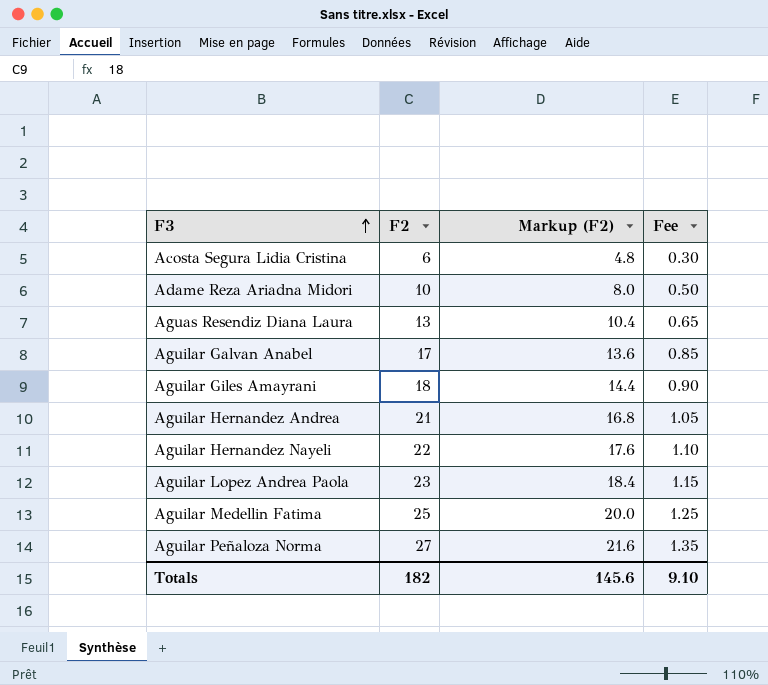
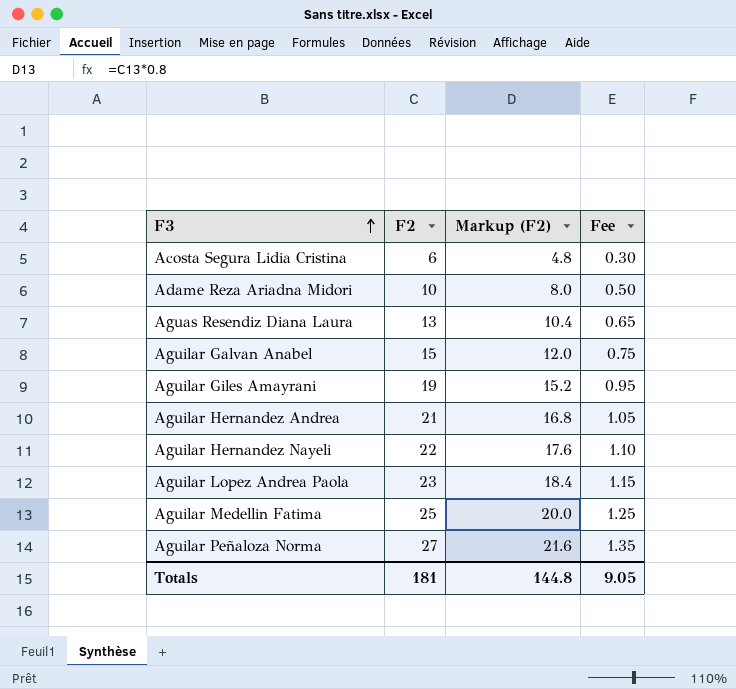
Aguilar Galvan Anabel | F2: 17 -> 15
Aguilar Galvan Anabel | Markup (F2): 13.6 -> 12.0
Aguilar Galvan Anabel | Fee: 0.85 -> 0.75
Aguilar Giles Amayrani | F2: 18 -> 19
Aguilar Giles Amayrani | Markup (F2): 14.4 -> 15.2
Aguilar Giles Amayrani | Fee: 0.90 -> 0.95
Totals | F2: 182 -> 181
Totals | Markup (F2): 145.6 -> 144.8
Totals | Fee: 9.10 -> 9.05

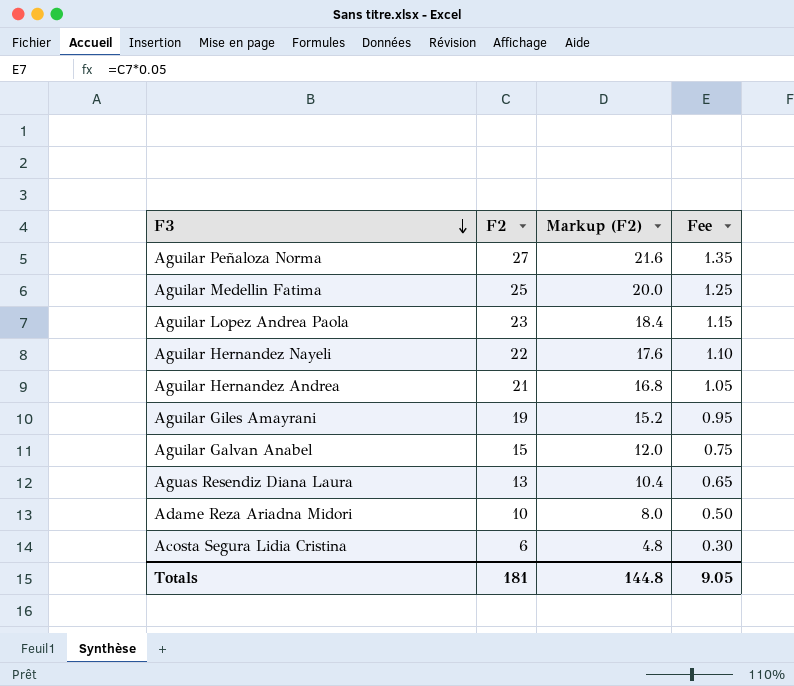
row order: F3 ascending -> F3 descending

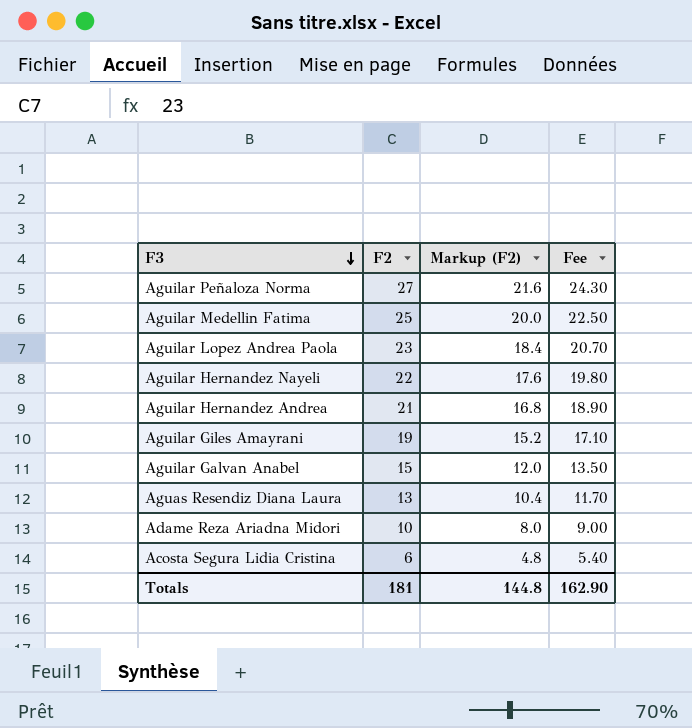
column Fee | formula: [F2] * 0.05 -> [F2] * 0.9
Totals | Fee: 9.05 -> 162.90

